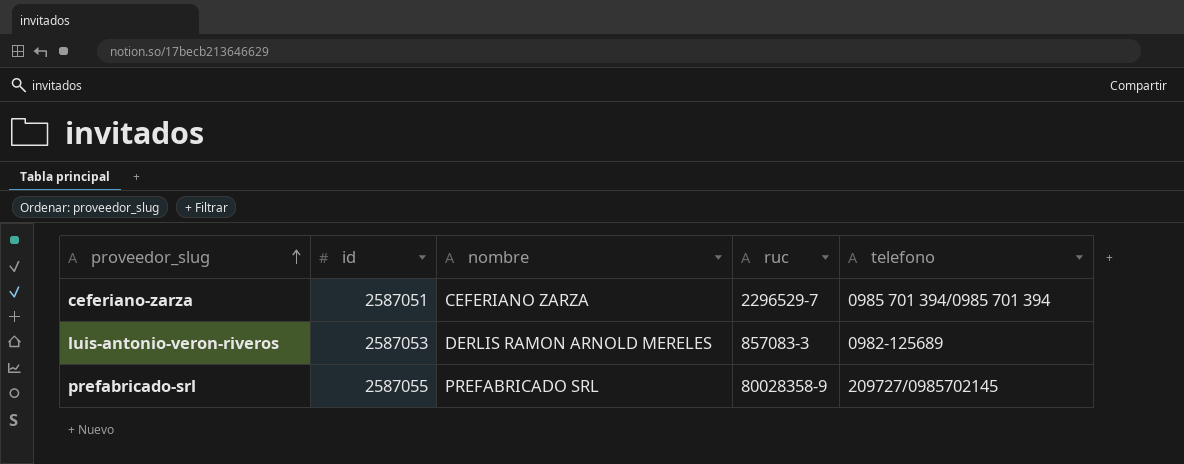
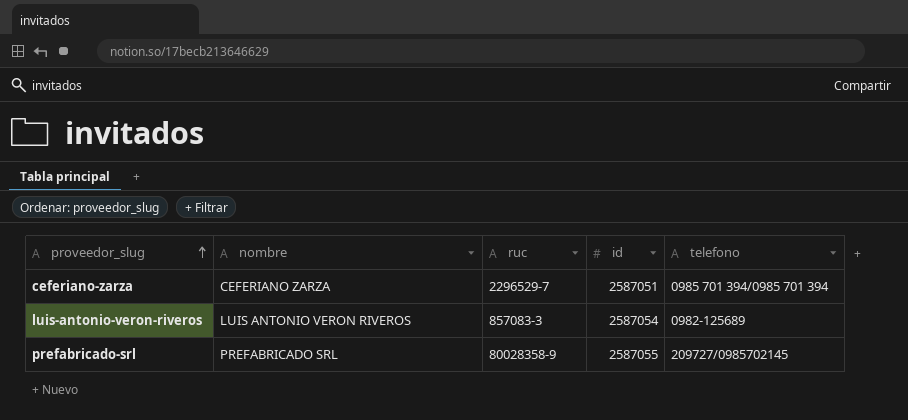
column id | position: 2 -> 4
luis-antonio-veron-riveros | nombre: DERLIS RAMON ARNOLD MERELES -> LUIS ANTONIO VERON RIVEROS
luis-antonio-veron-riveros | id: 2587053 -> 2587054

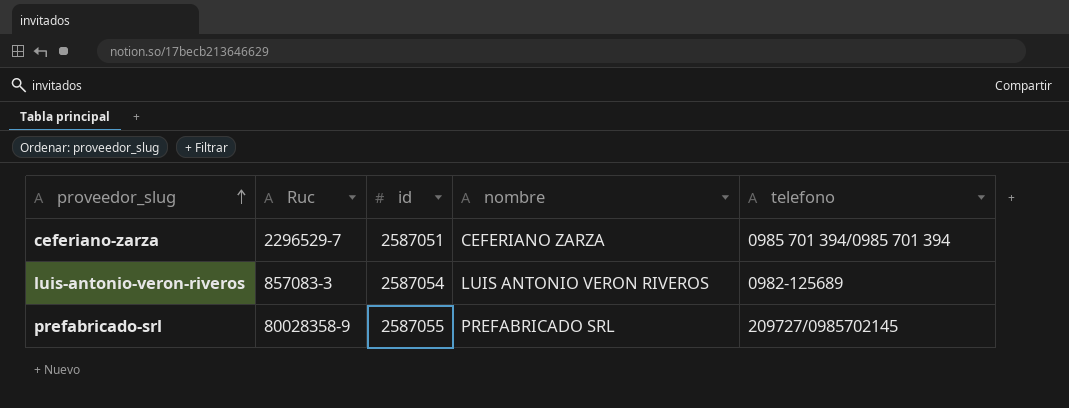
column name: ruc -> Ruc
column nombre | position: 2 -> 4

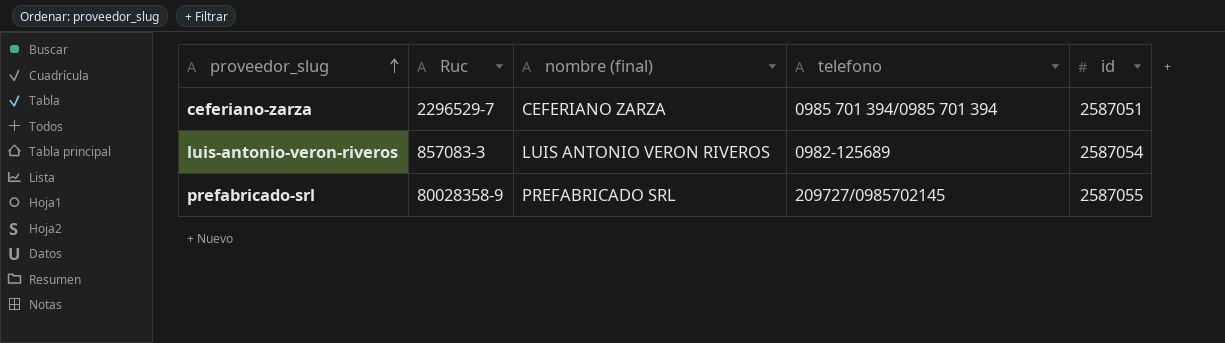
column name: nombre -> nombre (final)
column id | position: 3 -> 5

